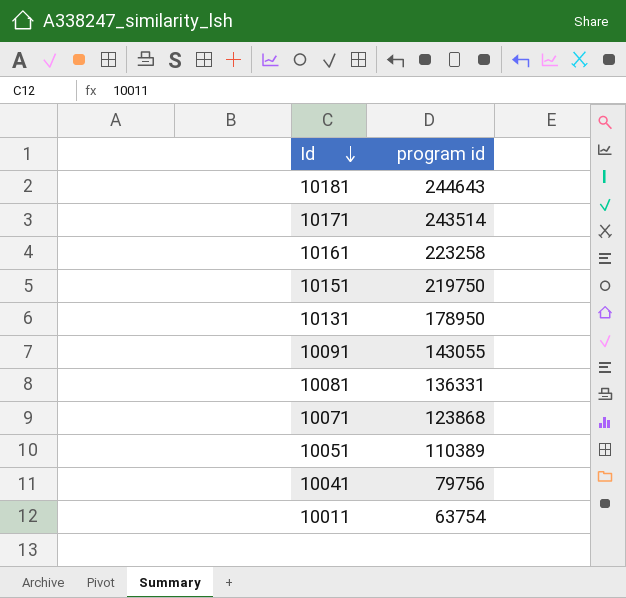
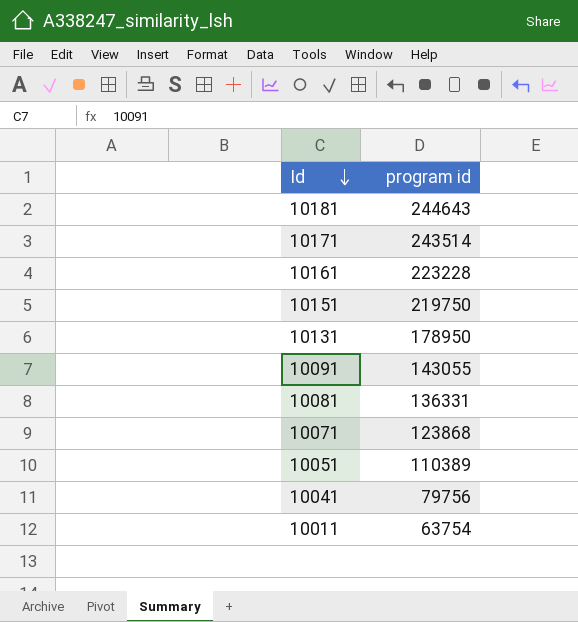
10161 | program id: 223258 -> 223228

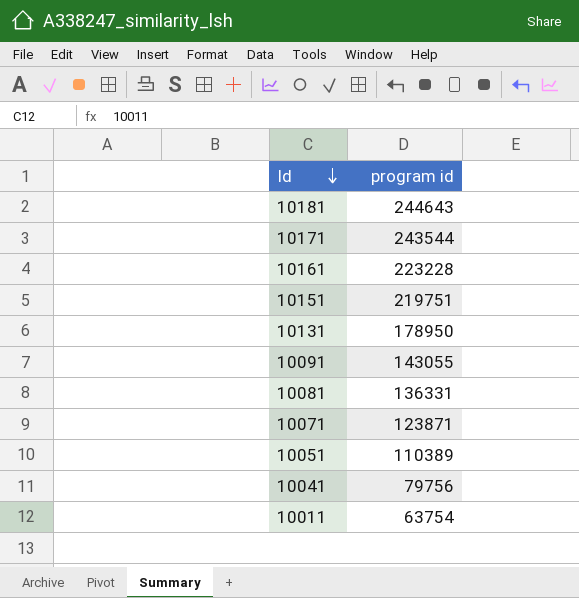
10171 | program id: 243514 -> 243544
10151 | program id: 219750 -> 219751
10071 | program id: 123868 -> 123871

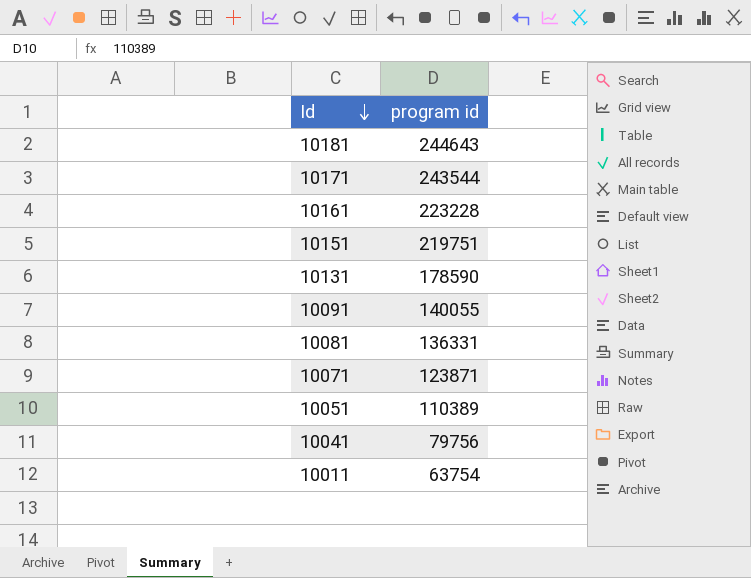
10131 | program id: 178950 -> 178590
10091 | program id: 143055 -> 140055

